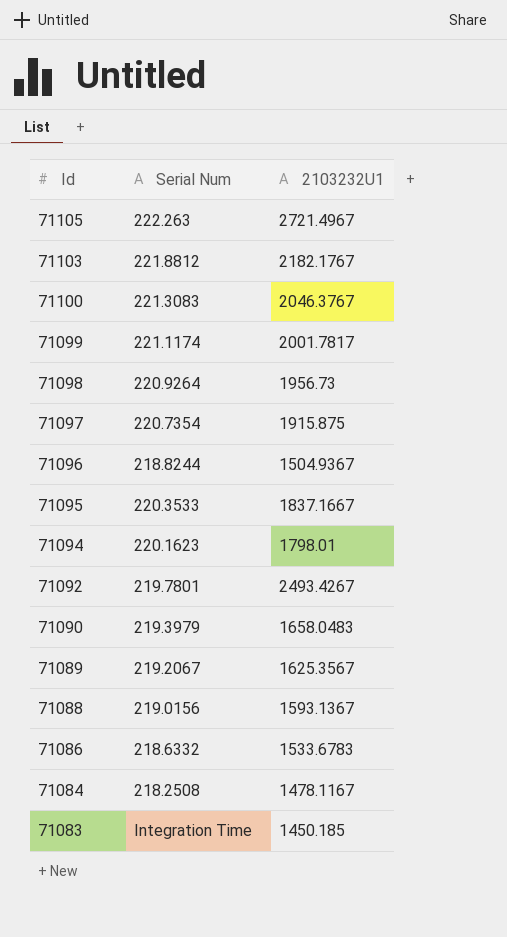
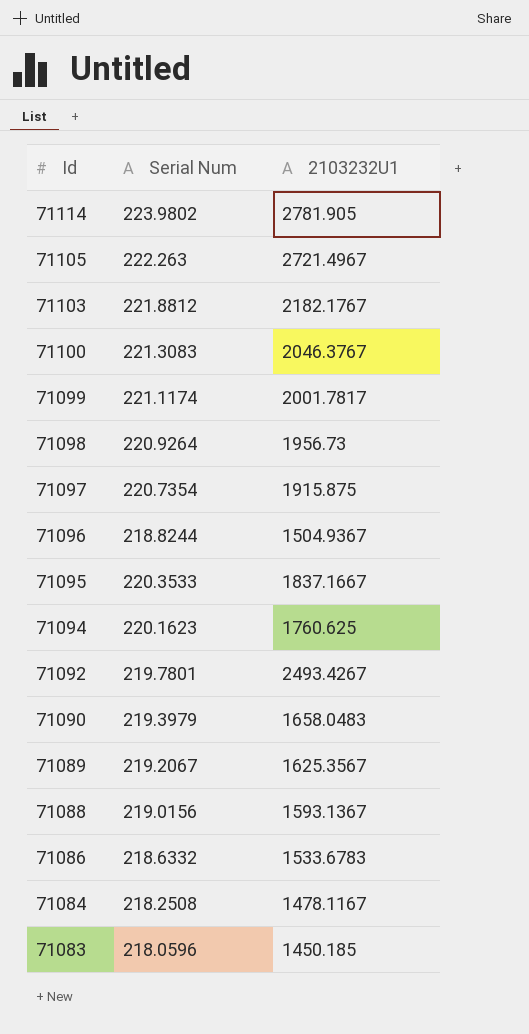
row 71114: none -> 223.9802 | 2781.905
71094 | 2103232U1: 1798.01 -> 1760.625
71083 | Serial Num: Integration Time -> 218.0596

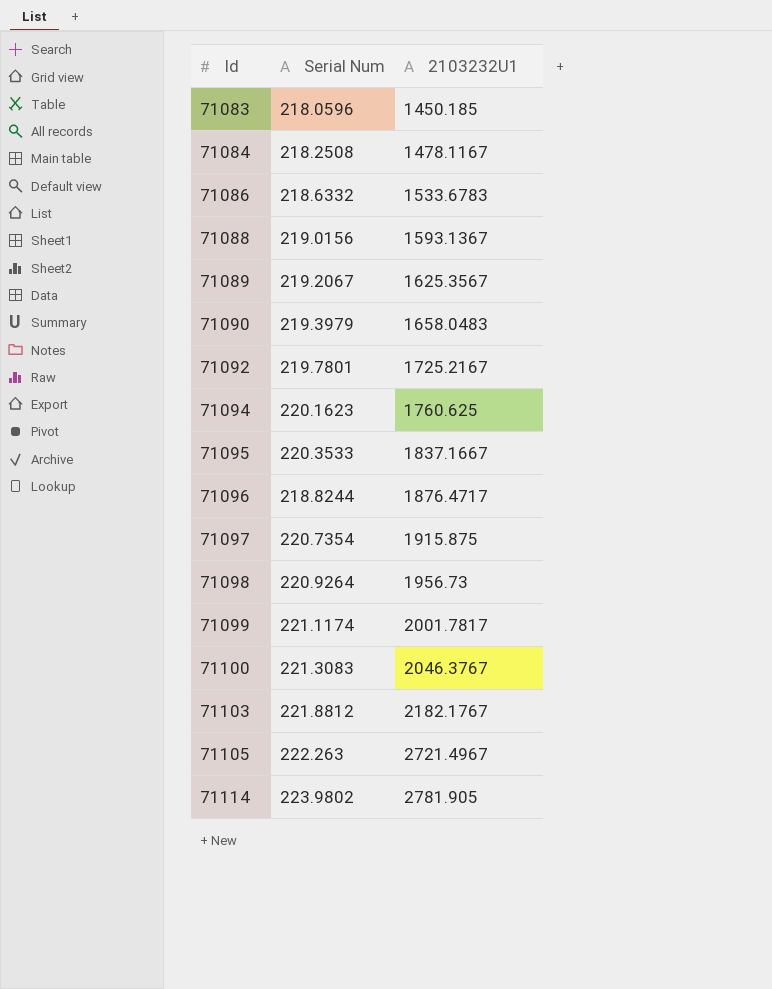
row order: Id descending -> Id ascending
71092 | 2103232U1: 2493.4267 -> 1725.2167
71096 | 2103232U1: 1504.9367 -> 1876.4717

